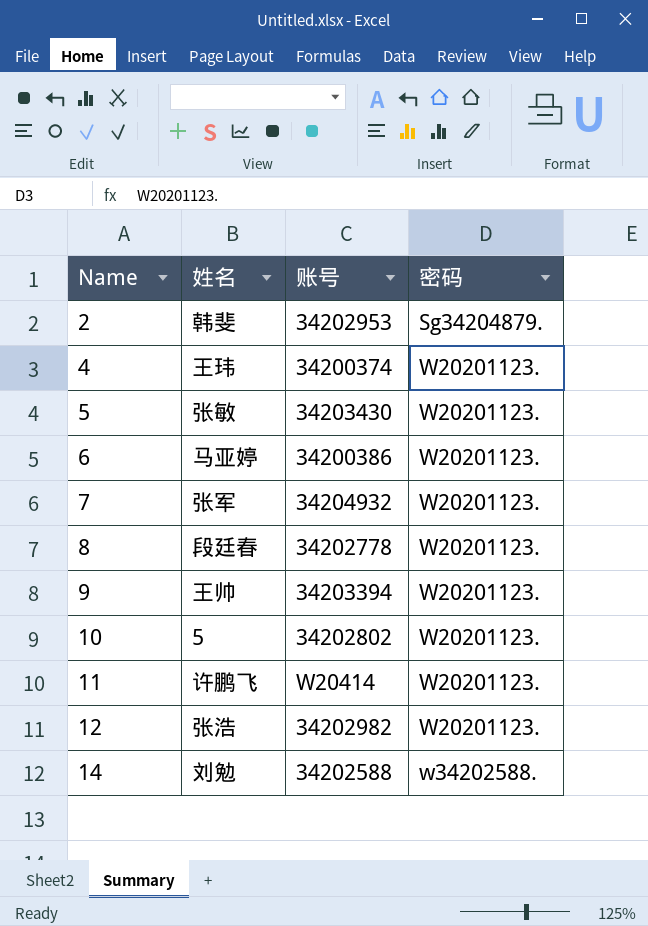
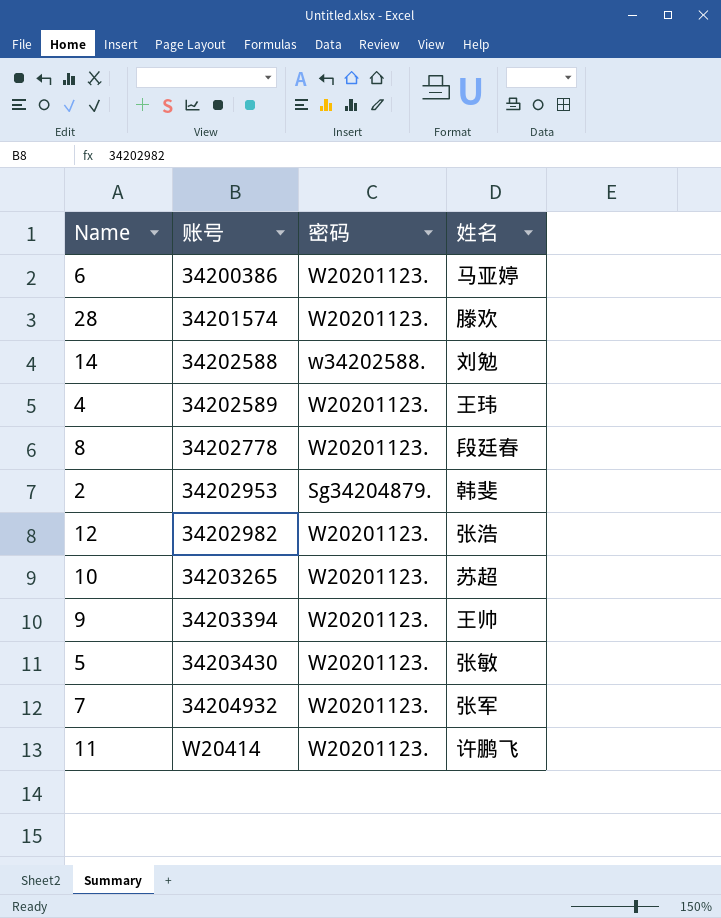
row order: Name ascending -> 账号 ascending
column 姓名 | position: 2 -> 4
row 28: none -> 34201574 | W20201123. | 滕欢
4 | 账号: 34200374 -> 34202589
10 | 账号: 34202802 -> 34203265
10 | 姓名: 5 -> 苏超

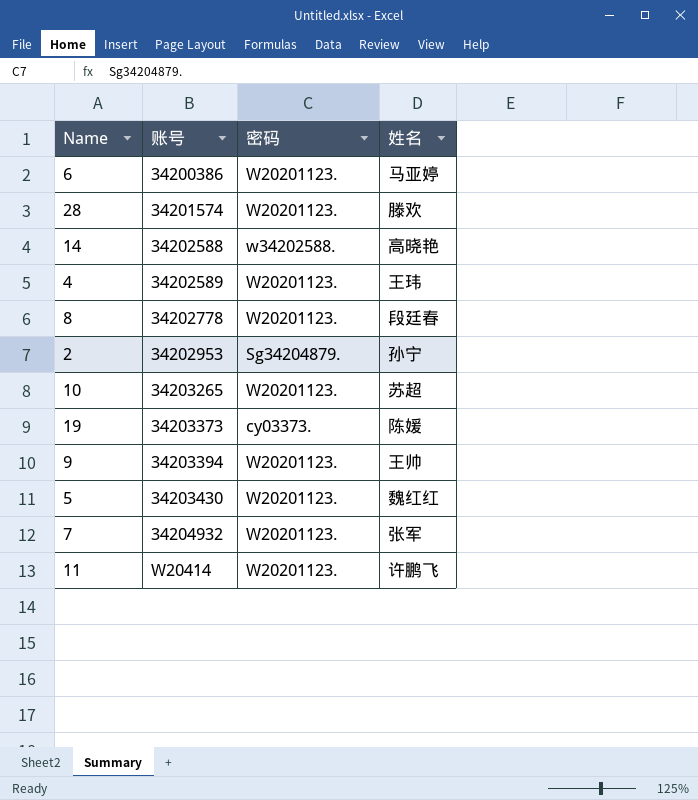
row 12: 34202982 | W20201123. | 张浩 -> none
14 | 姓名: 刘勉 -> 高晓艳
2 | 姓名: 韩斐 -> 孙宁
row 19: none -> 34203373 | cy03373. | 陈媛
5 | 姓名: 张敏 -> 魏红红

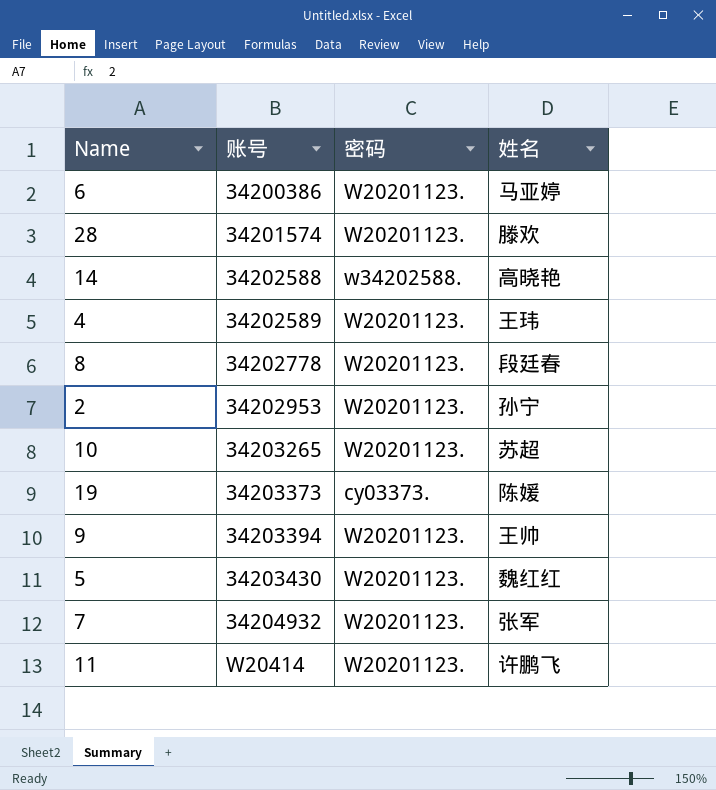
2 | 密码: Sg34204879. -> W20201123.

